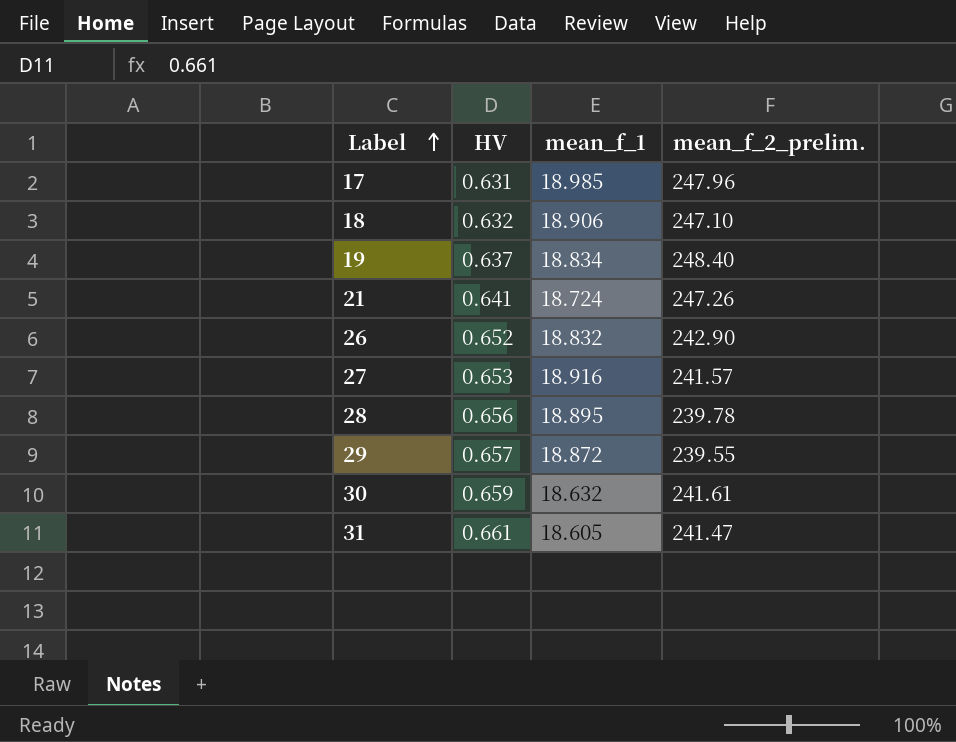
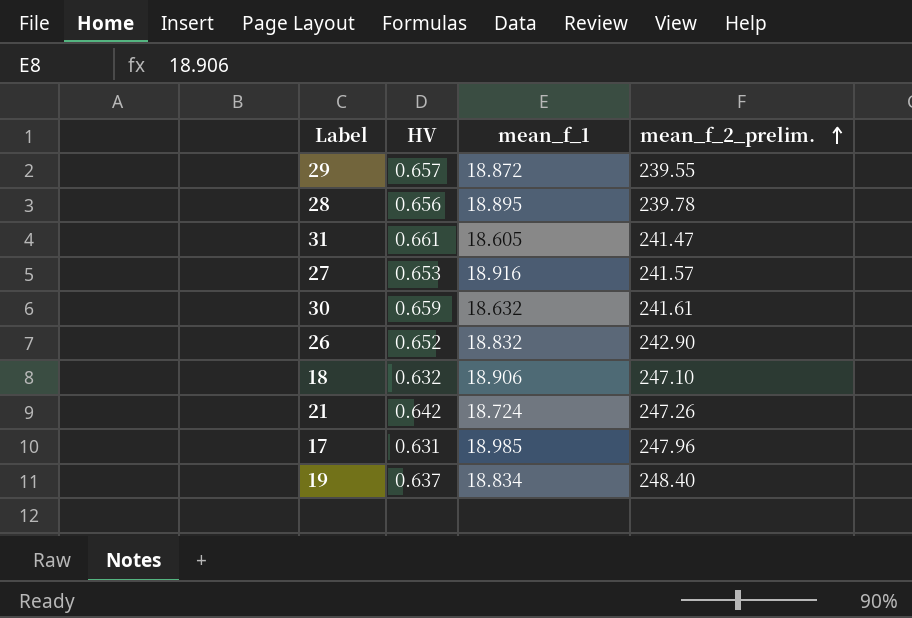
row order: Label ascending -> mean_f_2_prelim. ascending
21 | HV: 0.641 -> 0.642

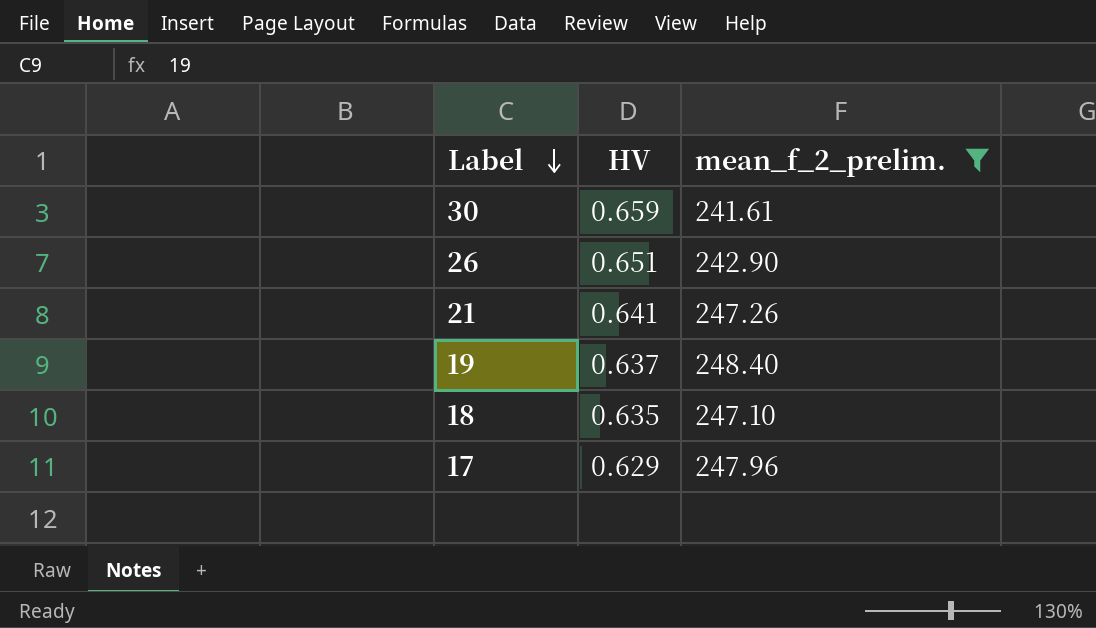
filter: none -> mean_f_2_prelim. >= 241.61
row order: mean_f_2_prelim. ascending -> Label descending
column mean_f_1 | position: 3 -> none
26 | HV: 0.652 -> 0.651
21 | HV: 0.642 -> 0.641
18 | HV: 0.632 -> 0.635
17 | HV: 0.631 -> 0.629

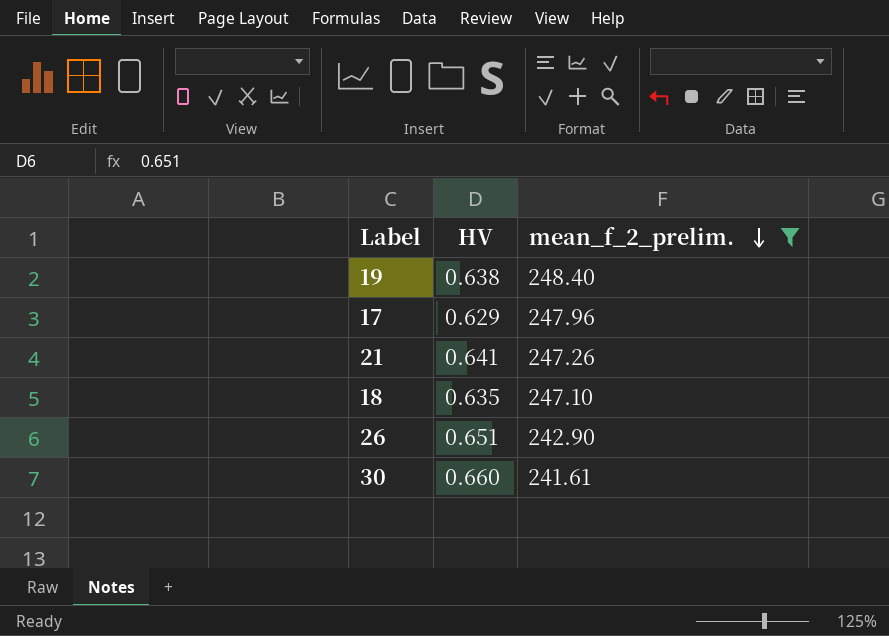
row order: Label descending -> mean_f_2_prelim. descending
19 | HV: 0.637 -> 0.638
30 | HV: 0.659 -> 0.660

